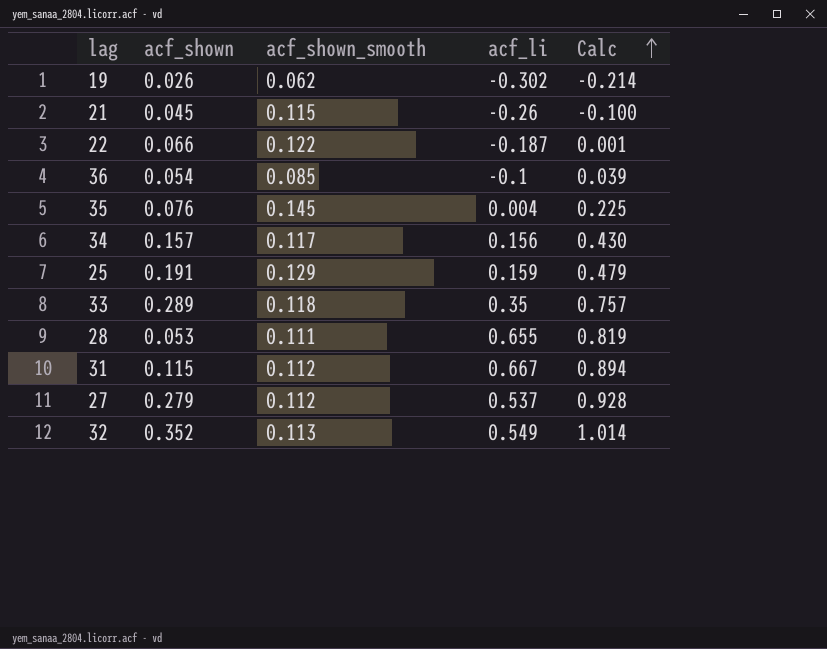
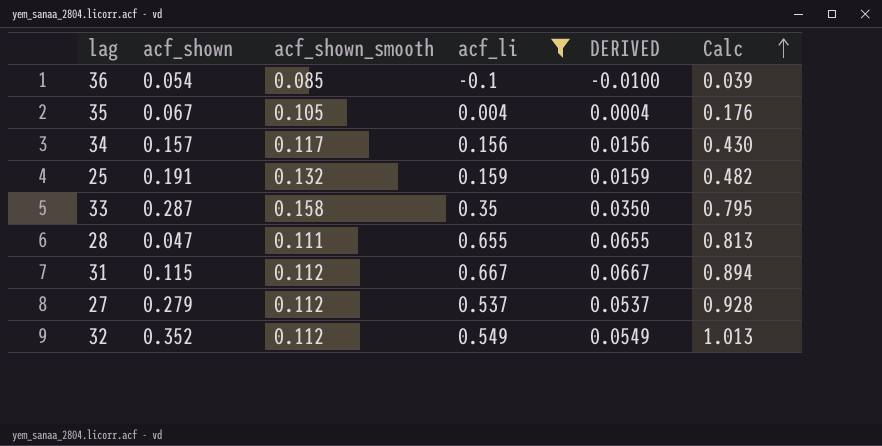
filter: none -> acf_li >= -0.1
column DERIVED | formula: none -> [acf_li] * 0.1
35 | acf_shown: 0.076 -> 0.067
35 | acf_shown_smooth: 0.145 -> 0.105
35 | Calc: 0.225 -> 0.176
25 | acf_shown_smooth: 0.129 -> 0.132
25 | Calc: 0.479 -> 0.482
33 | acf_shown: 0.289 -> 0.287
33 | acf_shown_smooth: 0.118 -> 0.158
33 | Calc: 0.757 -> 0.795
28 | acf_shown: 0.053 -> 0.047
28 | Calc: 0.819 -> 0.813
32 | acf_shown_smooth: 0.113 -> 0.112
32 | Calc: 1.014 -> 1.013

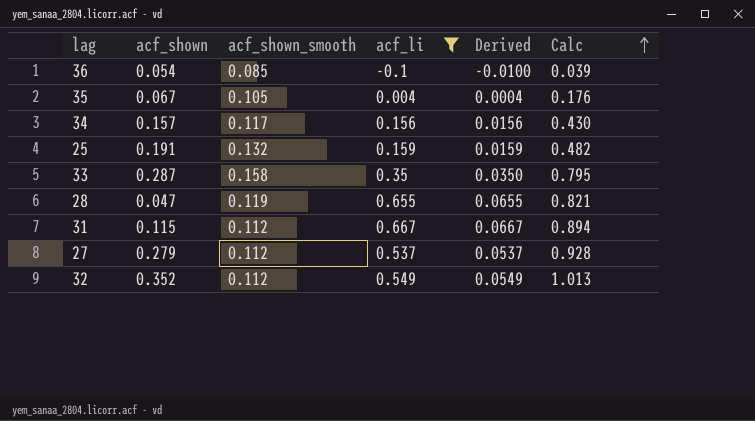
column name: DERIVED -> Derived
28 | acf_shown_smooth: 0.111 -> 0.119
28 | Calc: 0.813 -> 0.821

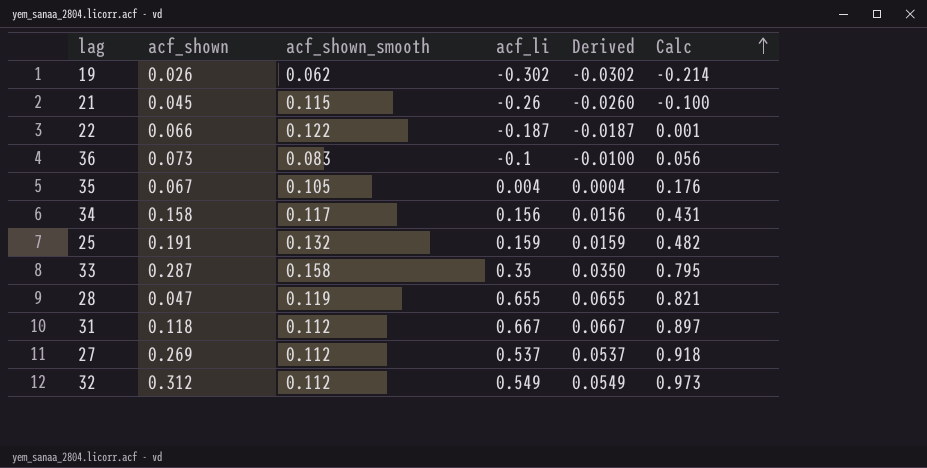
filter: acf_li >= -0.1 -> none
36 | acf_shown: 0.054 -> 0.073
36 | acf_shown_smooth: 0.085 -> 0.083
36 | Calc: 0.039 -> 0.056
34 | acf_shown: 0.157 -> 0.158
34 | Calc: 0.430 -> 0.431
31 | acf_shown: 0.115 -> 0.118
31 | Calc: 0.894 -> 0.897
27 | acf_shown: 0.279 -> 0.269
27 | Calc: 0.928 -> 0.918
32 | acf_shown: 0.352 -> 0.312
32 | Calc: 1.013 -> 0.973

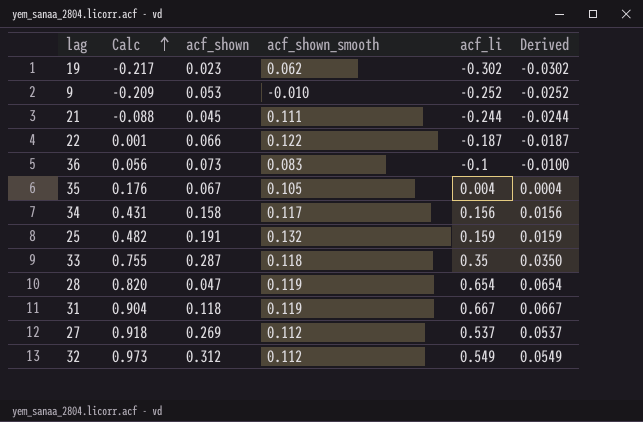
column Calc | position: 6 -> 2
19 | Calc: -0.214 -> -0.217
19 | acf_shown: 0.026 -> 0.023
row 9: none -> -0.209 | 0.053 | -0.010 | -0.252 | -0.0252
21 | Calc: -0.100 -> -0.088
21 | acf_shown_smooth: 0.115 -> 0.111
21 | acf_li: -0.26 -> -0.244
21 | Derived: -0.0260 -> -0.0244
33 | Calc: 0.795 -> 0.755
33 | acf_shown_smooth: 0.158 -> 0.118
28 | Calc: 0.821 -> 0.820
28 | acf_li: 0.655 -> 0.654
28 | Derived: 0.0655 -> 0.0654
31 | Calc: 0.897 -> 0.904
31 | acf_shown_smooth: 0.112 -> 0.119

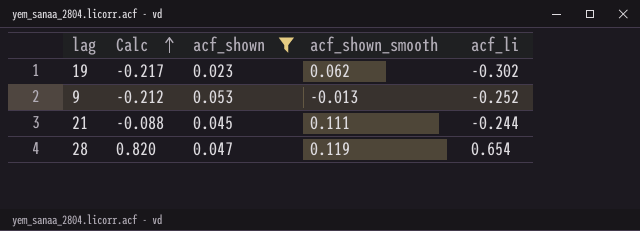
filter: none -> acf_shown <= 0.053
column Derived | formula: [acf_li] * 0.1 -> none
9 | Calc: -0.209 -> -0.212
9 | acf_shown_smooth: -0.010 -> -0.013

